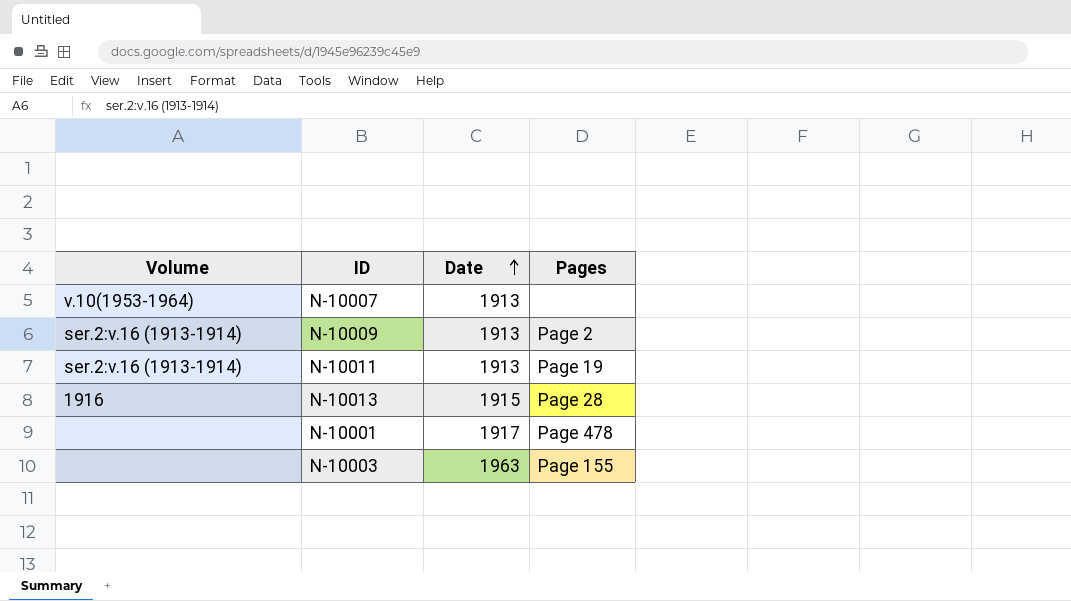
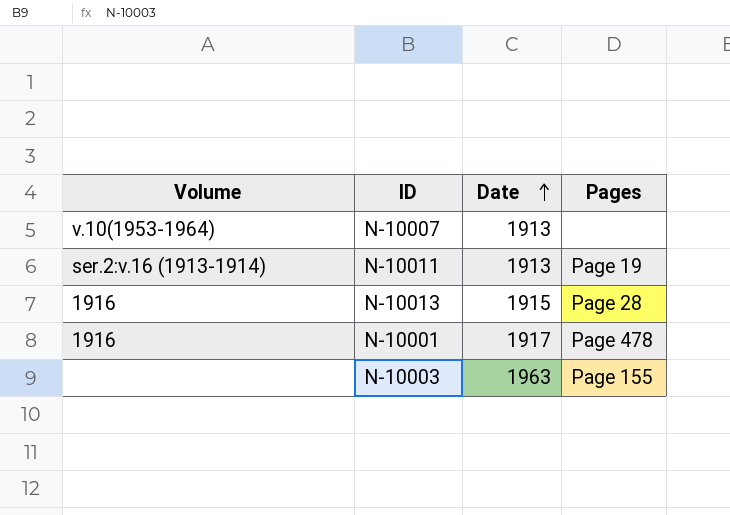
row N-10009: ser.2:v.16 (1913-1914) | 1913 | Page 2 -> none
N-10001 | Volume: none -> 1916

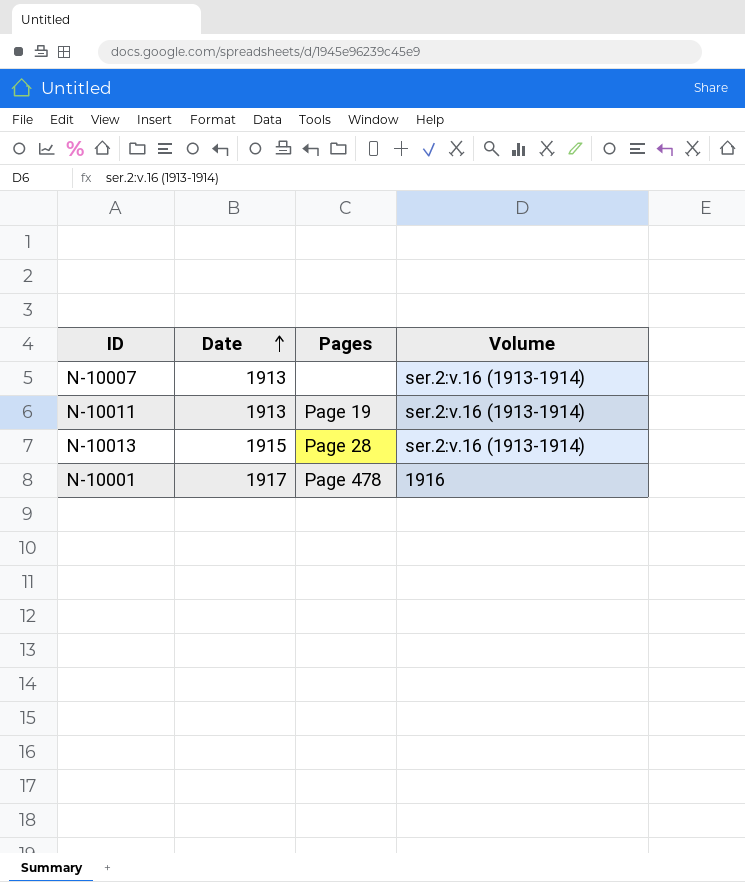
column Volume | position: 1 -> 4
row N-10003: none | 1963 | Page 155 -> none
N-10007 | Volume: v.10(1953-1964) -> ser.2:v.16 (1913-1914)
N-10013 | Volume: 1916 -> ser.2:v.16 (1913-1914)

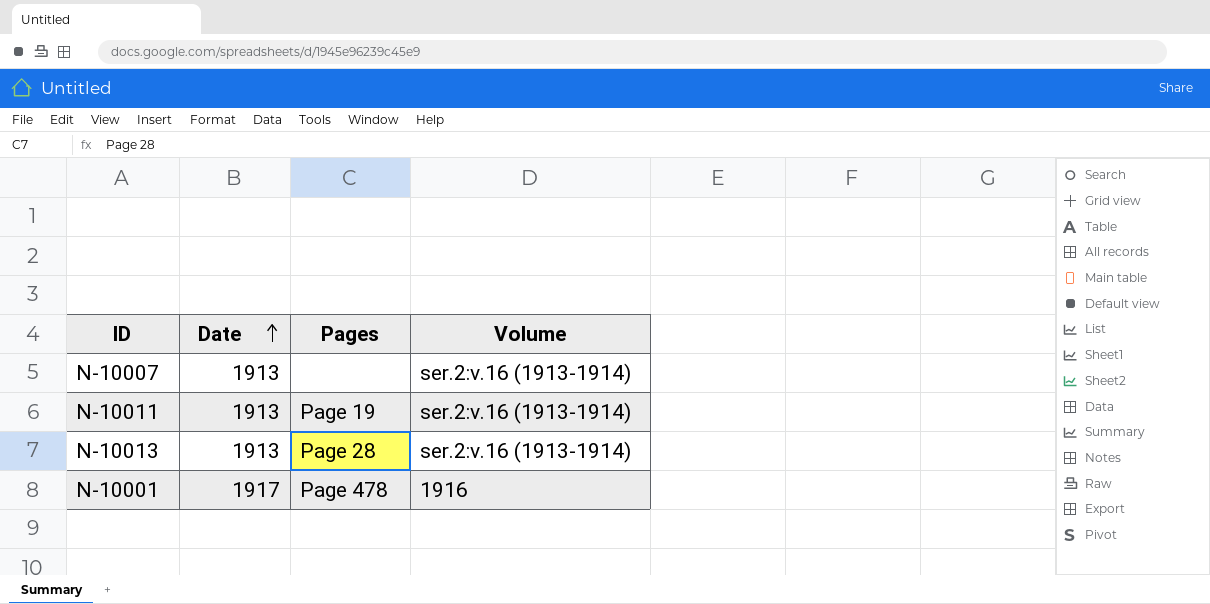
N-10013 | Date: 1915 -> 1913

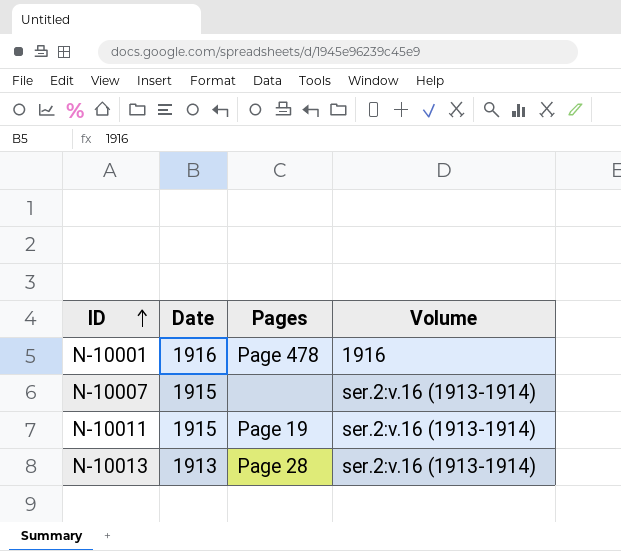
row order: Date ascending -> ID ascending
N-10001 | Date: 1917 -> 1916
N-10007 | Date: 1913 -> 1915
N-10011 | Date: 1913 -> 1915

